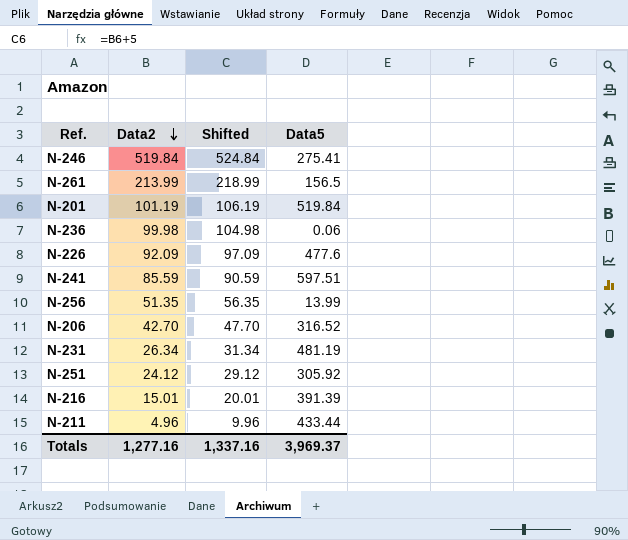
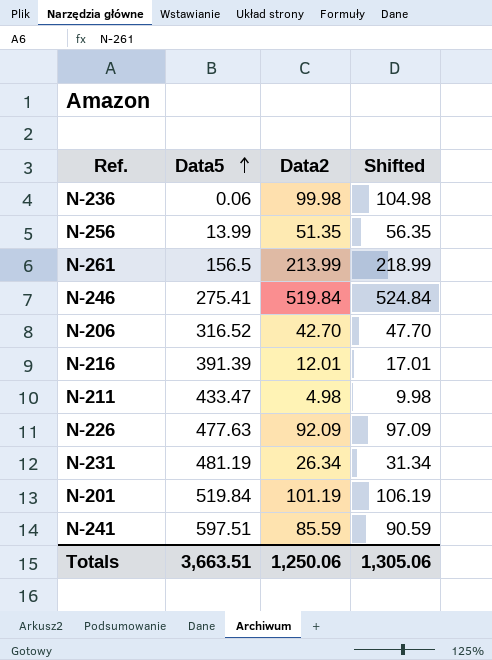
row order: Data2 descending -> Data5 ascending
column Data5 | position: 4 -> 2
row N-251: 24.12 | 29.12 | 305.92 -> none
N-216 | Data2: 15.01 -> 12.01
N-216 | Shifted: 20.01 -> 17.01
N-211 | Data5: 433.44 -> 433.47
N-211 | Data2: 4.96 -> 4.98
N-211 | Shifted: 9.96 -> 9.98
N-226 | Data5: 477.6 -> 477.63
Totals | Data5: 3,969.37 -> 3,663.51
Totals | Data2: 1,277.16 -> 1,250.06
Totals | Shifted: 1,337.16 -> 1,305.06

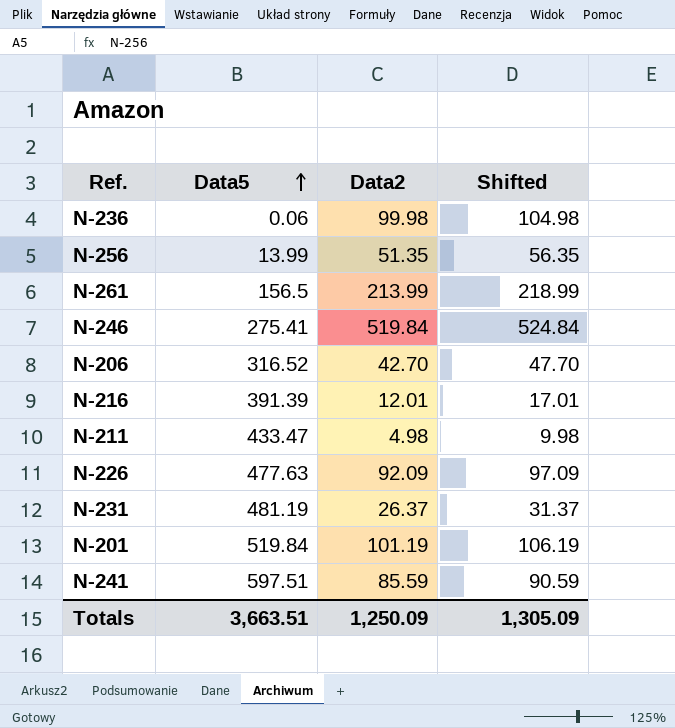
N-231 | Data2: 26.34 -> 26.37
N-231 | Shifted: 31.34 -> 31.37
Totals | Data2: 1,250.06 -> 1,250.09
Totals | Shifted: 1,305.06 -> 1,305.09

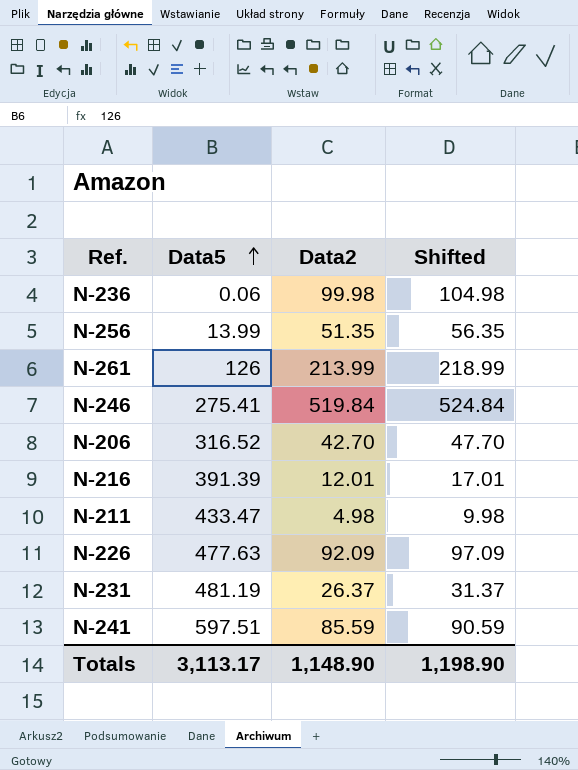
row N-201: 519.84 | 101.19 | 106.19 -> none
N-261 | Data5: 156.5 -> 126
Totals | Data5: 3,663.51 -> 3,113.17
Totals | Data2: 1,250.09 -> 1,148.90
Totals | Shifted: 1,305.09 -> 1,198.90

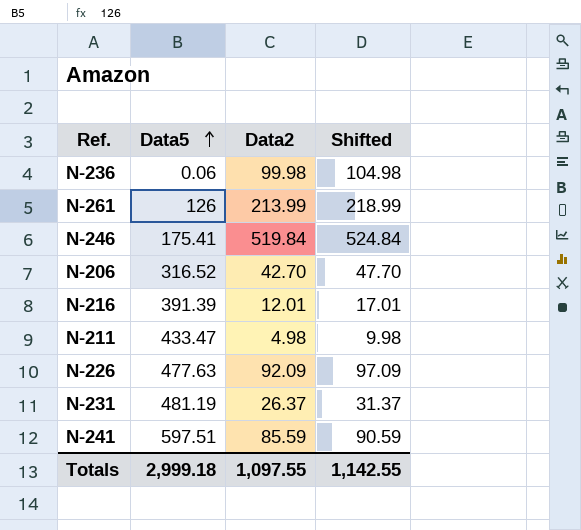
row N-256: 13.99 | 51.35 | 56.35 -> none
N-246 | Data5: 275.41 -> 175.41
Totals | Data5: 3,113.17 -> 2,999.18
Totals | Data2: 1,148.90 -> 1,097.55
Totals | Shifted: 1,198.90 -> 1,142.55

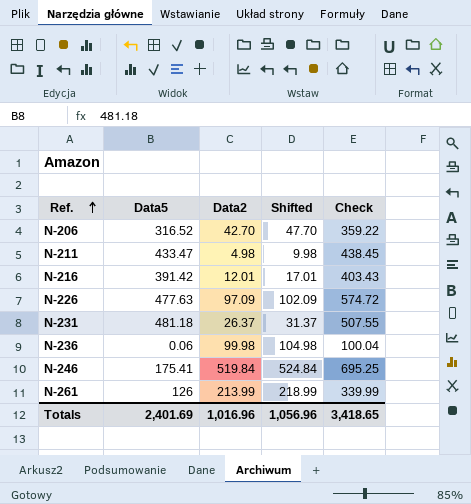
row order: Data5 ascending -> Ref. ascending
column Check | formula: none -> [Data5] + [Data2]
row N-241: 597.51 | 85.59 | 90.59 -> none
N-216 | Data5: 391.39 -> 391.42
N-226 | Data2: 92.09 -> 97.09
N-226 | Shifted: 97.09 -> 102.09
N-231 | Data5: 481.19 -> 481.18
Totals | Data5: 2,999.18 -> 2,401.69
Totals | Data2: 1,097.55 -> 1,016.96
Totals | Shifted: 1,142.55 -> 1,056.96

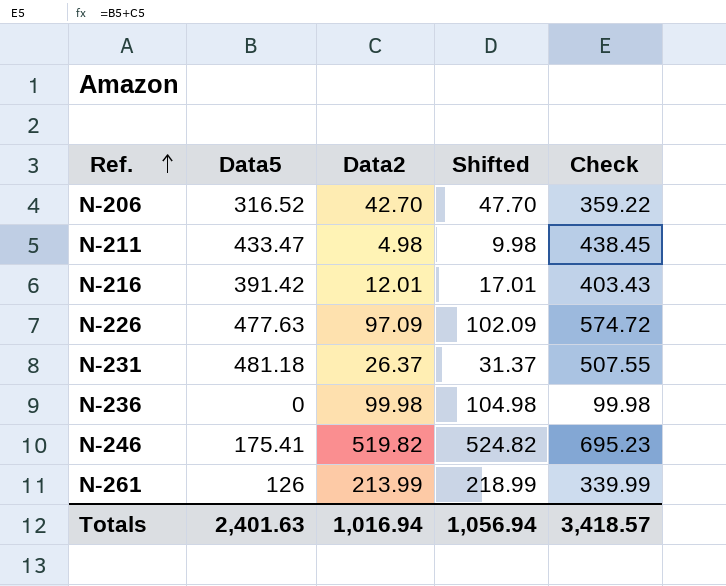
N-236 | Data5: 0.06 -> 0
N-236 | Check: 100.04 -> 99.98
N-246 | Data2: 519.84 -> 519.82
N-246 | Shifted: 524.84 -> 524.82
N-246 | Check: 695.25 -> 695.23
Totals | Data5: 2,401.69 -> 2,401.63
Totals | Data2: 1,016.96 -> 1,016.94
Totals | Shifted: 1,056.96 -> 1,056.94
Totals | Check: 3,418.65 -> 3,418.57

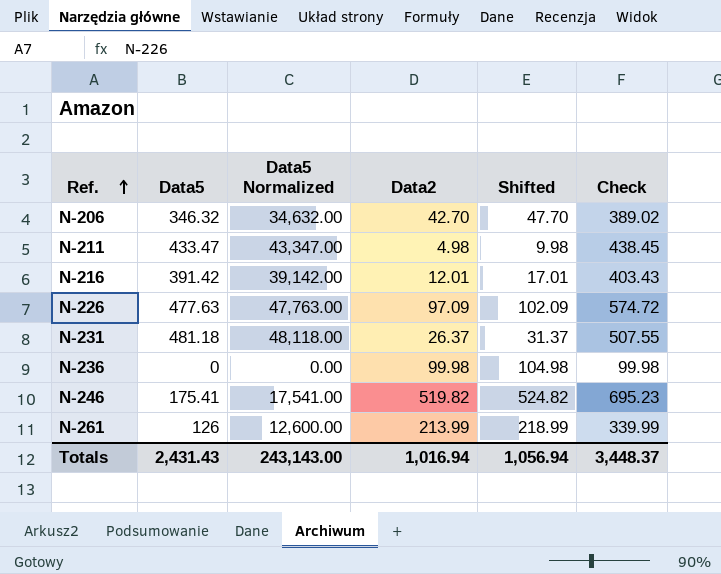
column Data5 Normalized | formula: none -> [Data5] * 100
N-206 | Data5: 316.52 -> 346.32
N-206 | Check: 359.22 -> 389.02
Totals | Data5: 2,401.63 -> 2,431.43
Totals | Check: 3,418.57 -> 3,448.37

